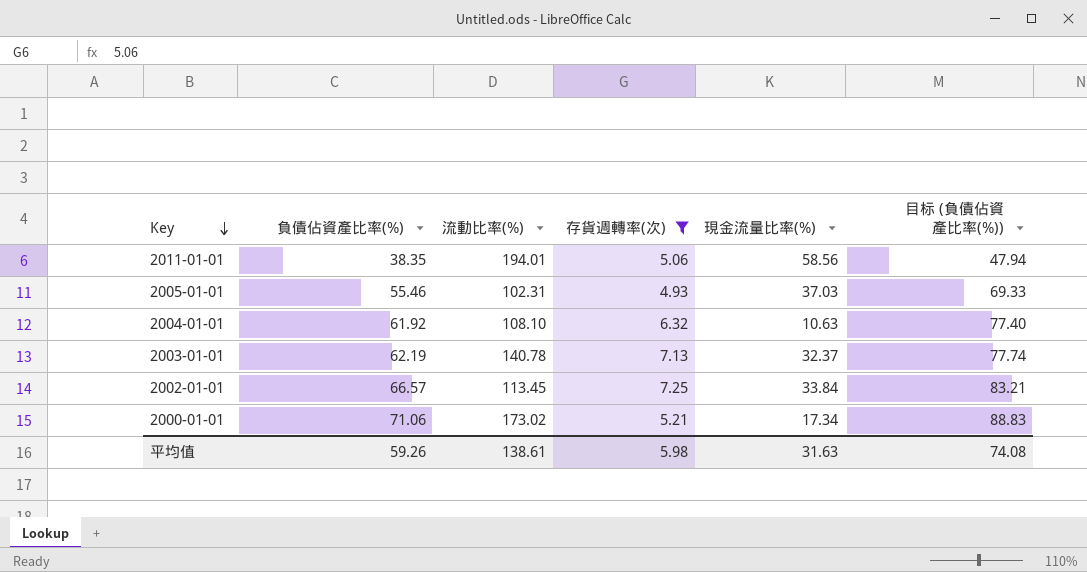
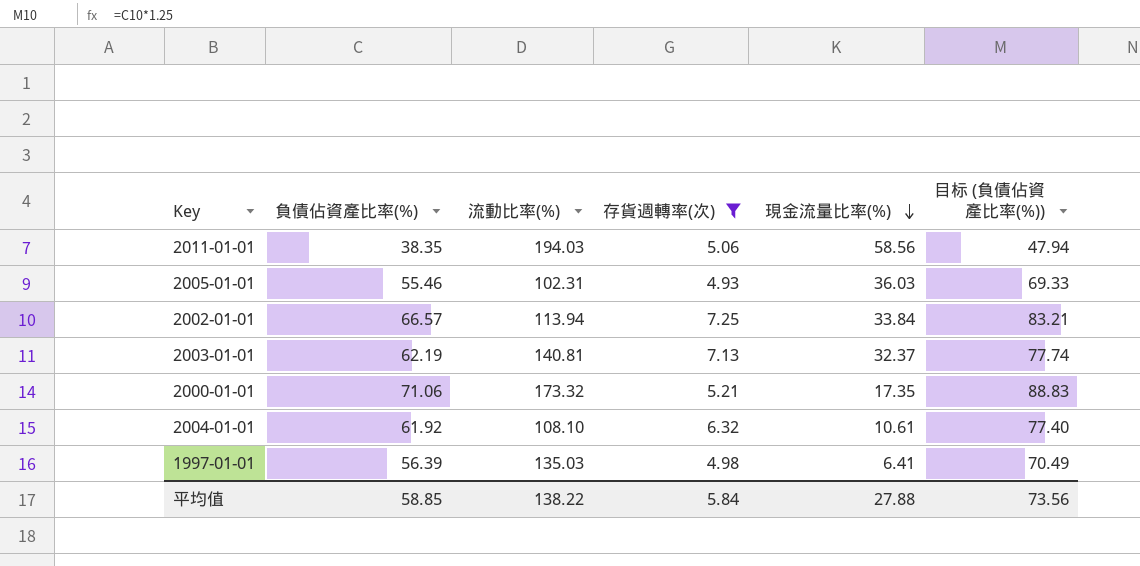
row order: Key descending -> 現金流量比率(%) descending
2011-01-01 | 流動比率(%): 194.01 -> 194.03
2005-01-01 | 現金流量比率(%): 37.03 -> 36.03
2002-01-01 | 流動比率(%): 113.45 -> 113.94
2003-01-01 | 流動比率(%): 140.78 -> 140.81
2000-01-01 | 流動比率(%): 173.02 -> 173.32
2000-01-01 | 現金流量比率(%): 17.34 -> 17.35
2004-01-01 | 現金流量比率(%): 10.63 -> 10.61
row 1997-01-01: none -> 56.39 | 135.03 | 4.98 | 6.41 | 70.49
平均值 | 負債佔資產比率(%): 59.26 -> 58.85
平均值 | 流動比率(%): 138.61 -> 138.22
平均值 | 存貨週轉率(次): 5.98 -> 5.84
平均值 | 現金流量比率(%): 31.63 -> 27.88
平均值 | 目标 (負債佔資產比率(%)): 74.08 -> 73.56

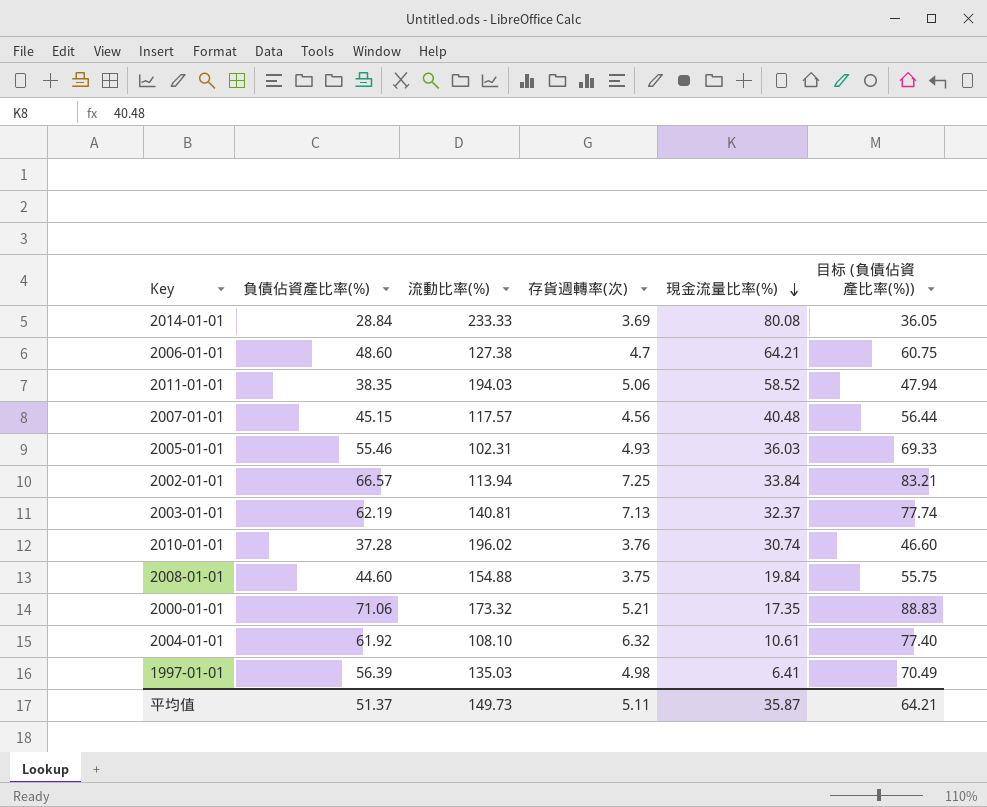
filter: 存貨週轉率(次) >= 4.93 -> none
2011-01-01 | 現金流量比率(%): 58.56 -> 58.52
平均值 | 負債佔資產比率(%): 58.85 -> 51.37
平均值 | 流動比率(%): 138.22 -> 149.73
平均值 | 存貨週轉率(次): 5.84 -> 5.11
平均值 | 現金流量比率(%): 27.88 -> 35.87
平均值 | 目标 (負債佔資產比率(%)): 73.56 -> 64.21

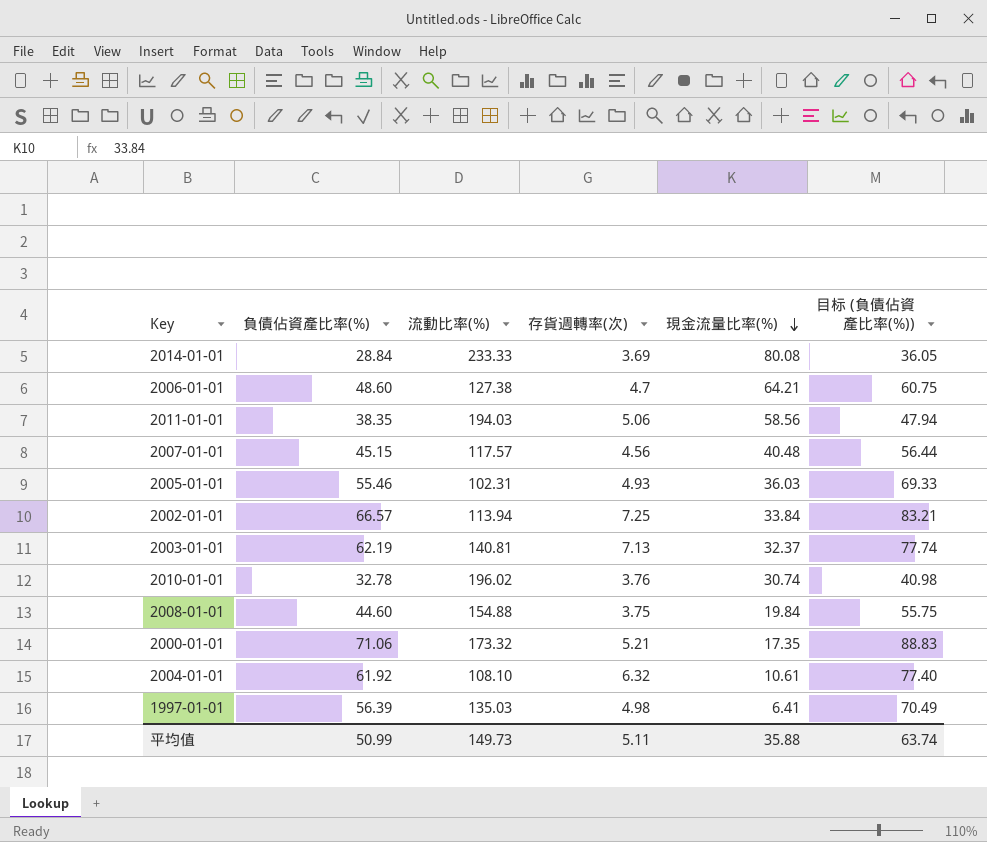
2011-01-01 | 現金流量比率(%): 58.52 -> 58.56
2010-01-01 | 負債佔資產比率(%): 37.28 -> 32.78
2010-01-01 | 目标 (負債佔資產比率(%)): 46.60 -> 40.98
平均值 | 負債佔資產比率(%): 51.37 -> 50.99
平均值 | 現金流量比率(%): 35.87 -> 35.88
平均值 | 目标 (負債佔資產比率(%)): 64.21 -> 63.74

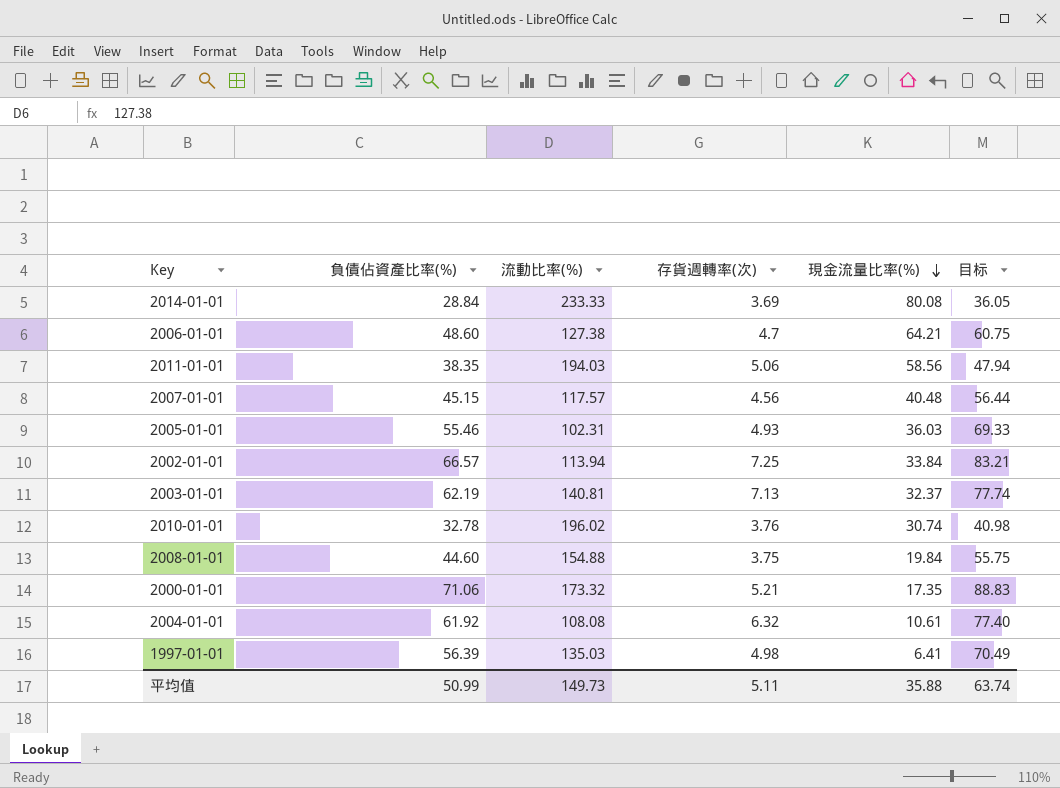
column name: 目标 (負債佔資產比率(%)) -> 目标
2004-01-01 | 流動比率(%): 108.10 -> 108.08

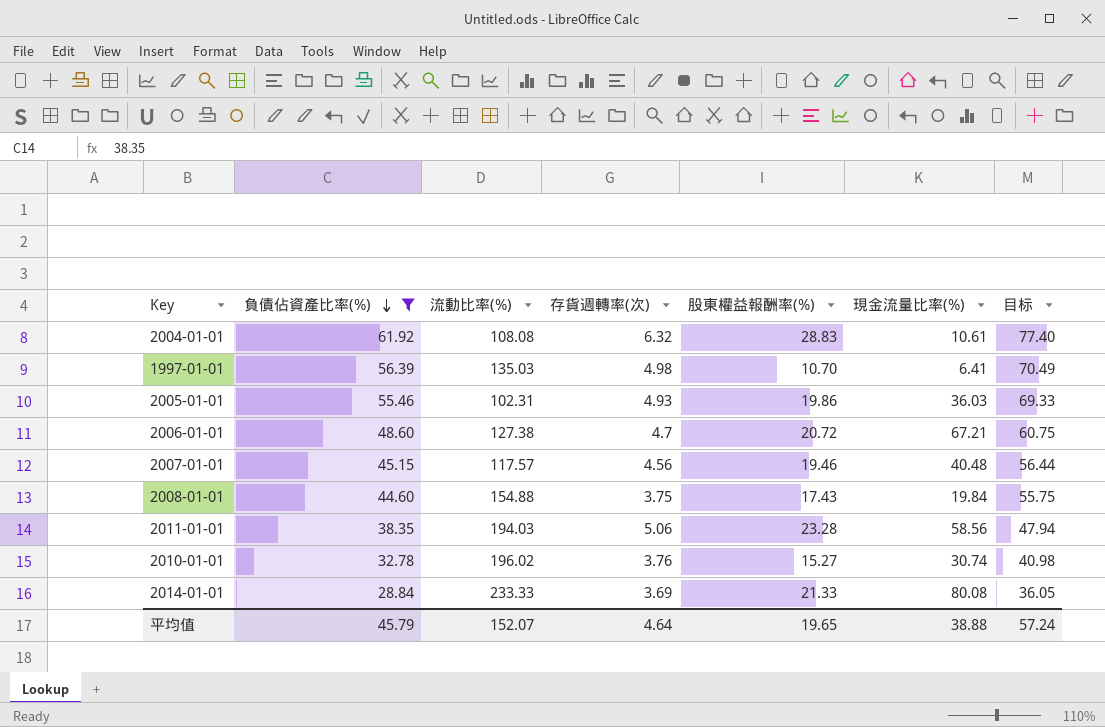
filter: none -> 負債佔資產比率(%) <= 61.92
row order: 現金流量比率(%) descending -> 負債佔資產比率(%) descending
column 股東權益報酬率(%) | position: none -> 5
2006-01-01 | 現金流量比率(%): 64.21 -> 67.21
平均值 | 負債佔資產比率(%): 50.99 -> 45.79
平均值 | 流動比率(%): 149.73 -> 152.07
平均值 | 存貨週轉率(次): 5.11 -> 4.64
平均值 | 現金流量比率(%): 35.88 -> 38.88
平均值 | 目标: 63.74 -> 57.24

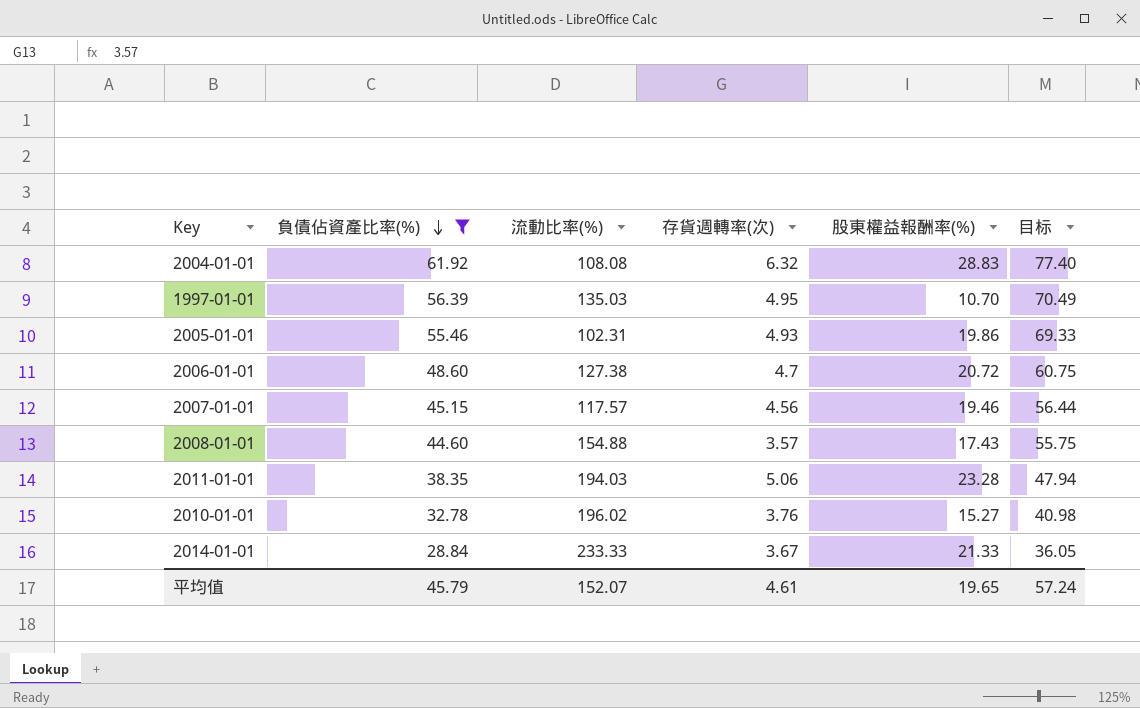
column 現金流量比率(%) | position: 6 -> none
1997-01-01 | 存貨週轉率(次): 4.98 -> 4.95
2008-01-01 | 存貨週轉率(次): 3.75 -> 3.57
2014-01-01 | 存貨週轉率(次): 3.69 -> 3.67
平均值 | 存貨週轉率(次): 4.64 -> 4.61

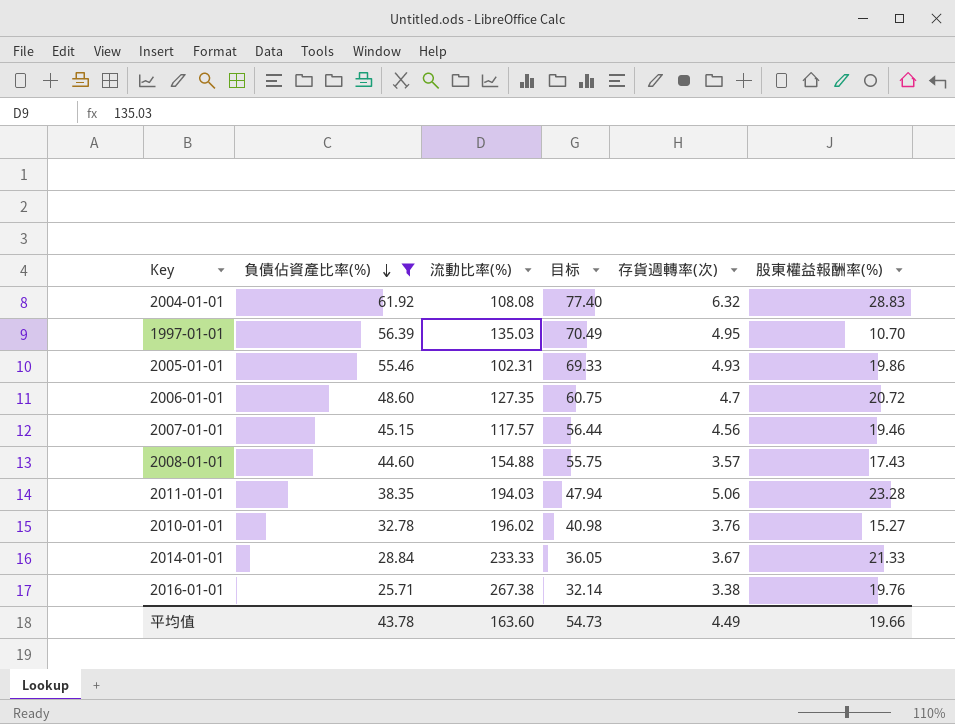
column 目标 | position: 6 -> 4
2006-01-01 | 流動比率(%): 127.38 -> 127.35
row 2016-01-01: none -> 25.71 | 267.38 | 32.14 | 3.38 | 19.76
平均值 | 負債佔資產比率(%): 45.79 -> 43.78
平均值 | 流動比率(%): 152.07 -> 163.60
平均值 | 目标: 57.24 -> 54.73
平均值 | 存貨週轉率(次): 4.61 -> 4.49
平均值 | 股東權益報酬率(%): 19.65 -> 19.66

